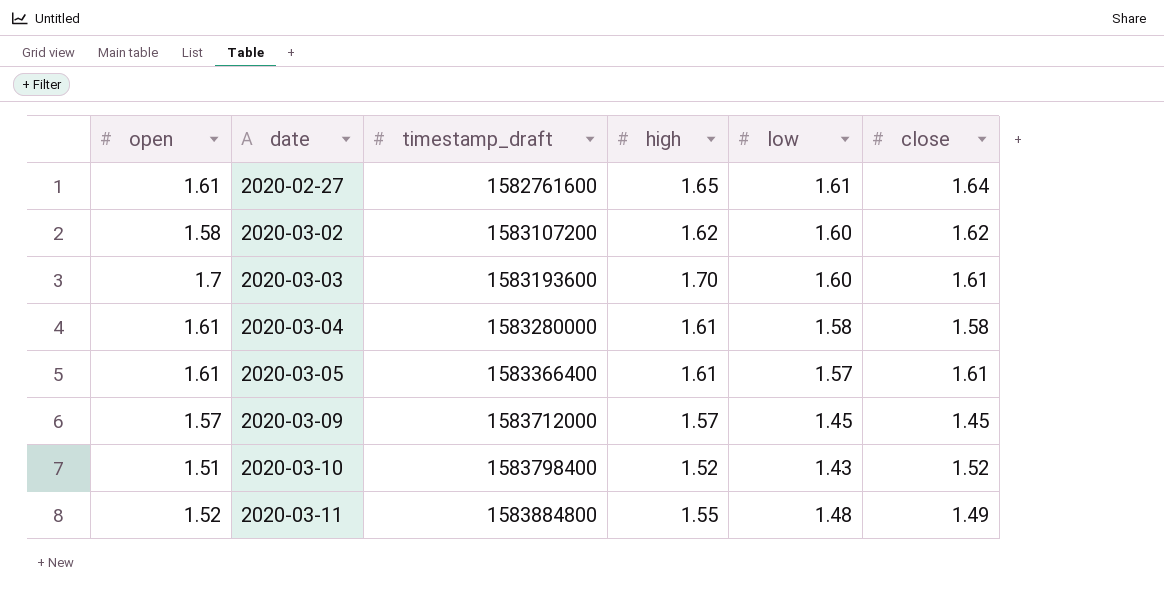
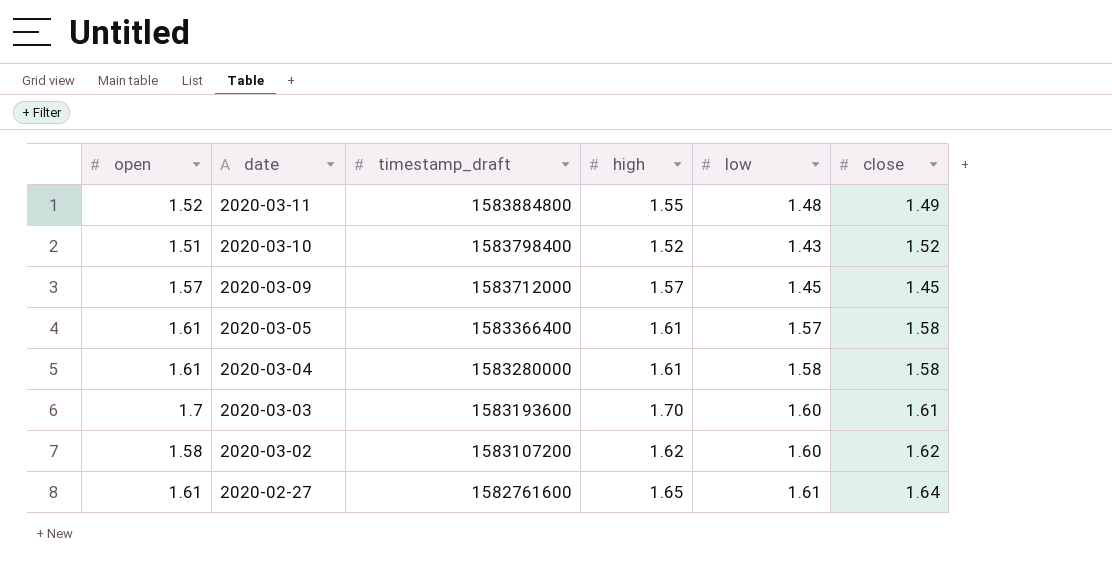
row order: date ascending -> date descending
2020-03-05 | close: 1.61 -> 1.58

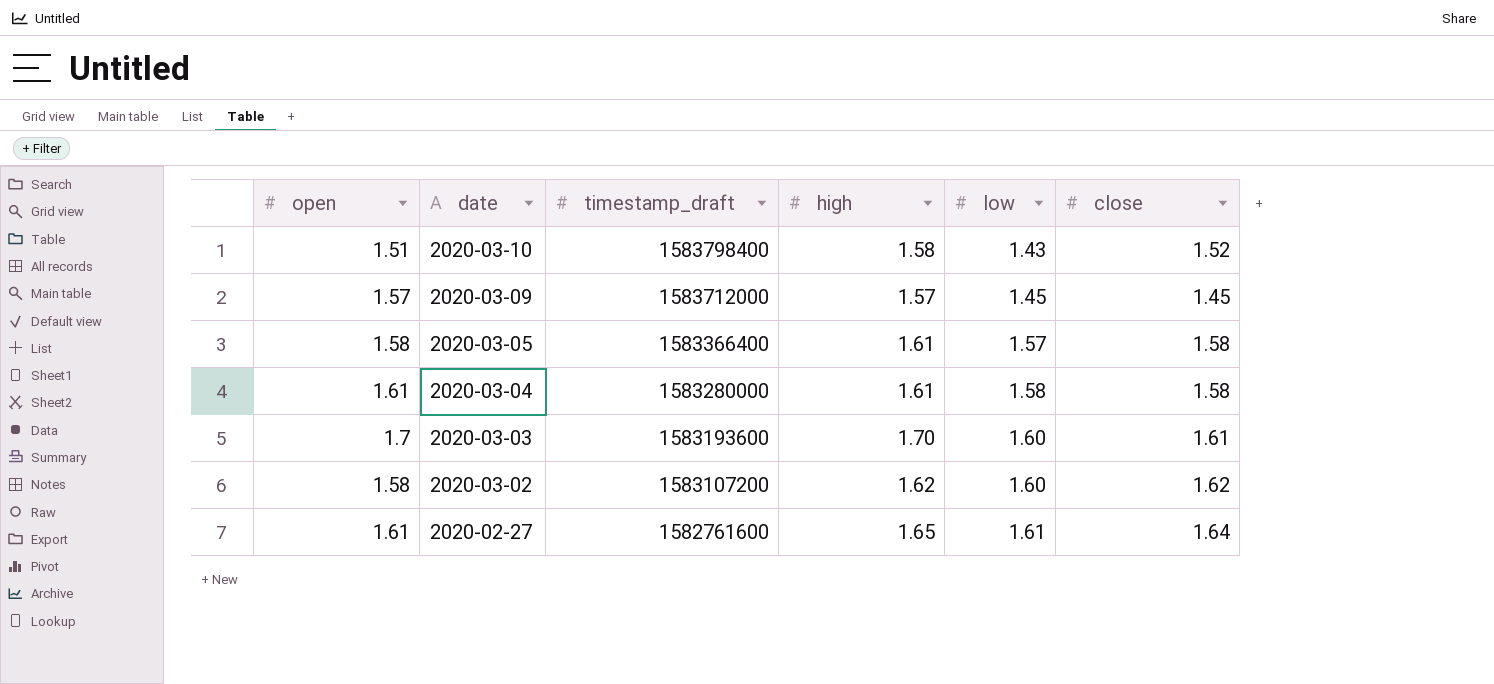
row 2020-03-11: 1.52 | 1583884800 | 1.55 | 1.48 | 1.49 -> none
2020-03-10 | high: 1.52 -> 1.58
2020-03-05 | open: 1.61 -> 1.58

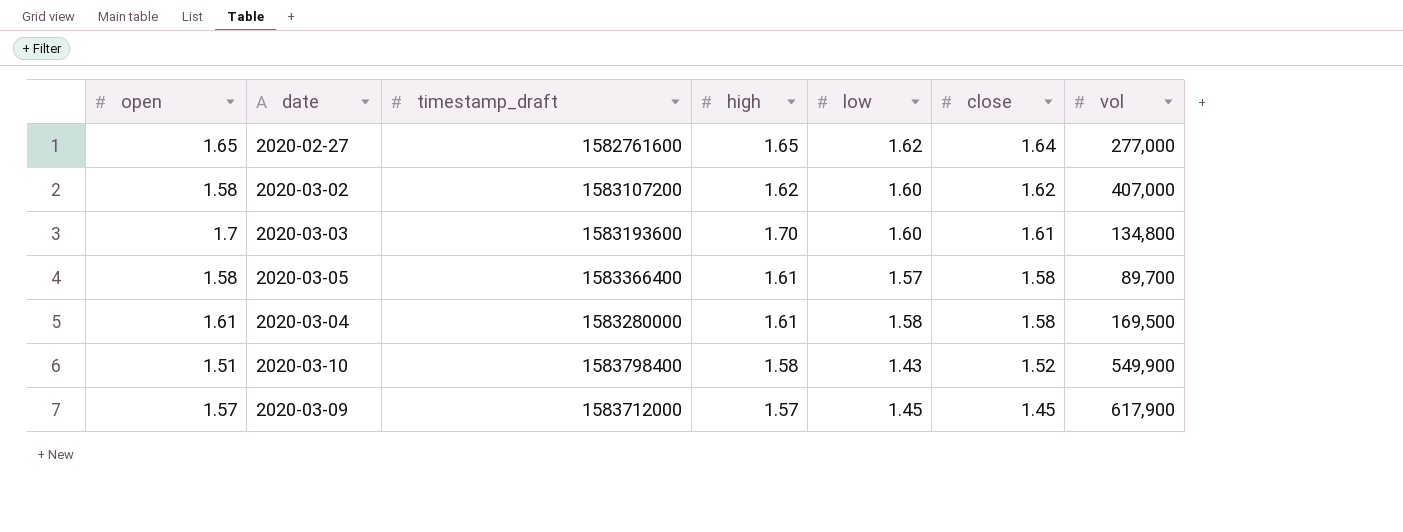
row order: date descending -> close descending
column vol | position: none -> 7
2020-02-27 | open: 1.61 -> 1.65
2020-02-27 | low: 1.61 -> 1.62

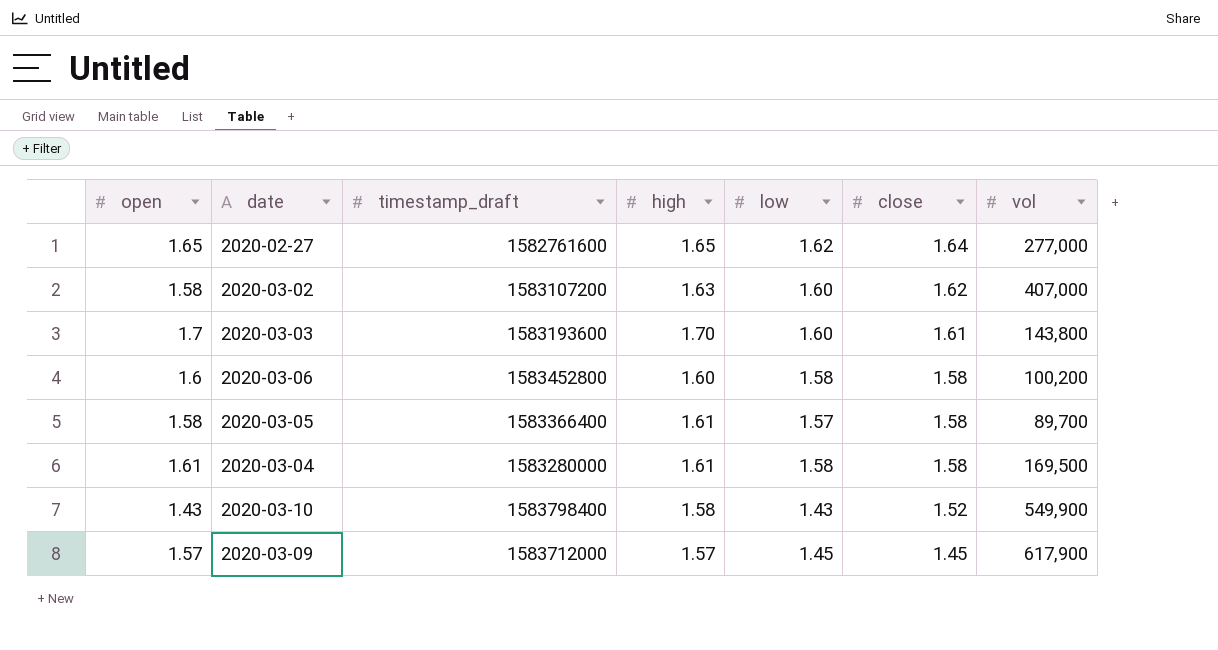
2020-03-02 | high: 1.62 -> 1.63
2020-03-03 | vol: 134,800 -> 143,800
row 2020-03-06: none -> 1.6 | 1583452800 | 1.60 | 1.58 | 1.58 | 100,200
2020-03-10 | open: 1.51 -> 1.43

